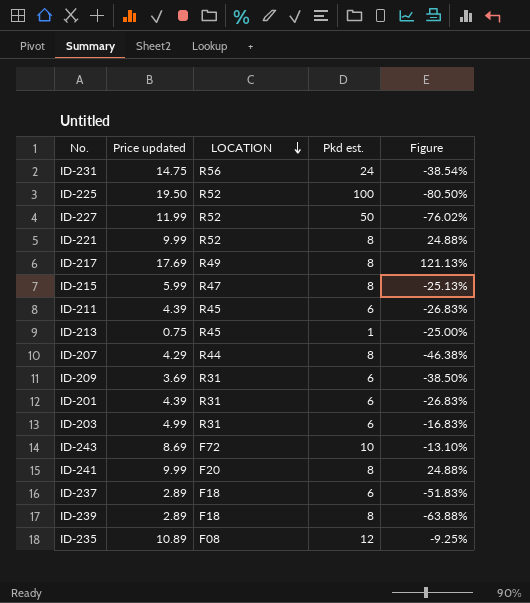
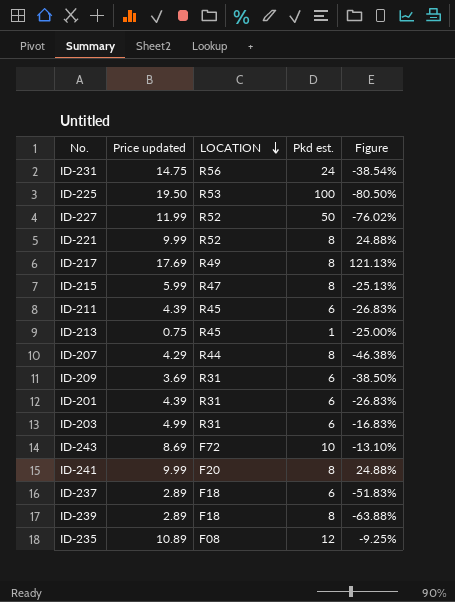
ID-225 | LOCATION: R52 -> R53

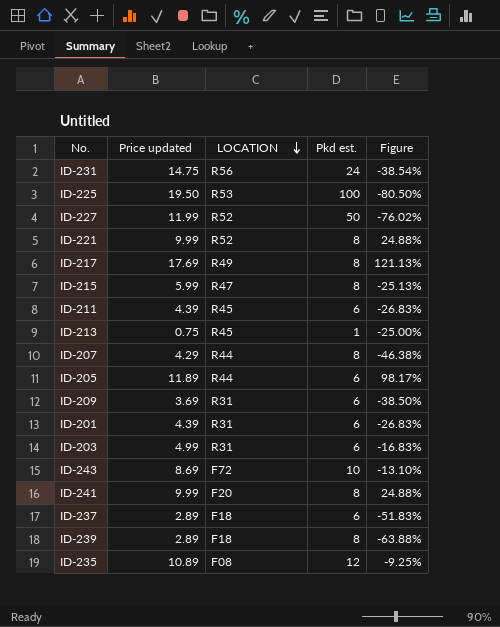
row ID-205: none -> 11.89 | R44 | 6 | 98.17%

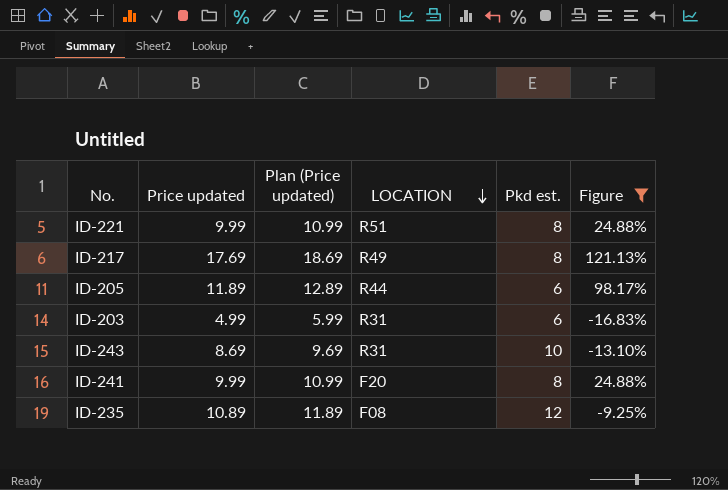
filter: none -> Figure >= -16.83%
column Plan (Price updated) | formula: none -> [Price updated] + 1
ID-221 | LOCATION: R52 -> R51
ID-243 | LOCATION: F72 -> R31

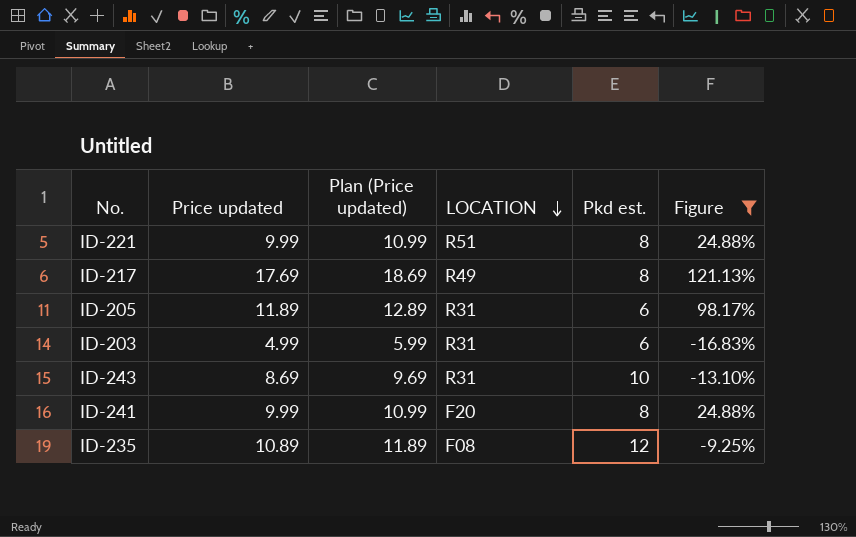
ID-205 | LOCATION: R44 -> R31

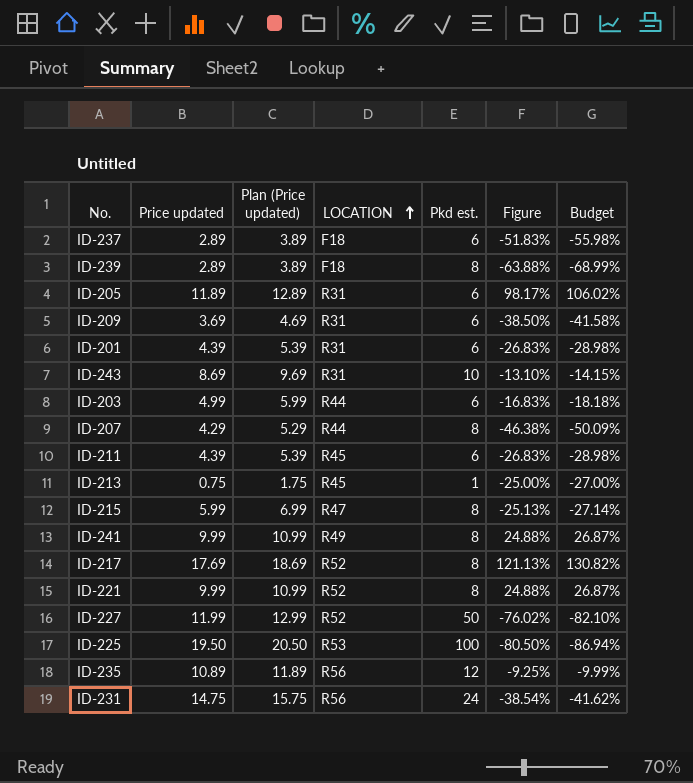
filter: Figure >= -16.83% -> none
row order: LOCATION descending -> LOCATION ascending
column Budget | formula: none -> [Figure] * 1.08
ID-203 | LOCATION: R31 -> R44
ID-241 | LOCATION: F20 -> R49
ID-217 | LOCATION: R49 -> R52
ID-221 | LOCATION: R51 -> R52
ID-235 | LOCATION: F08 -> R56

